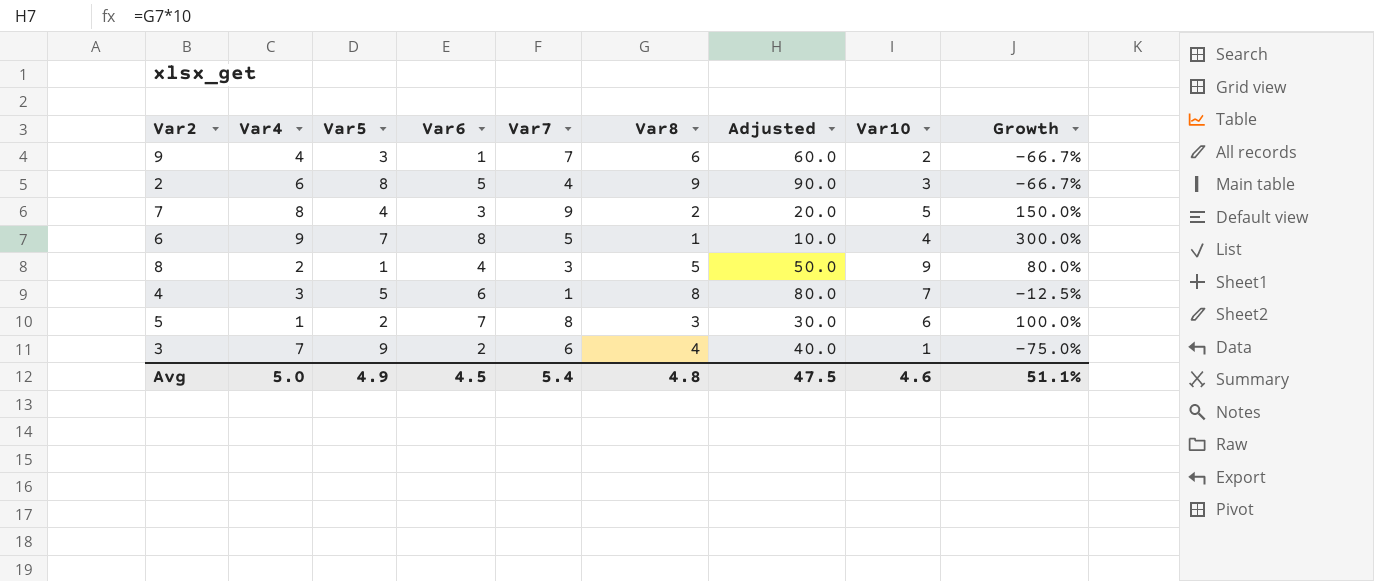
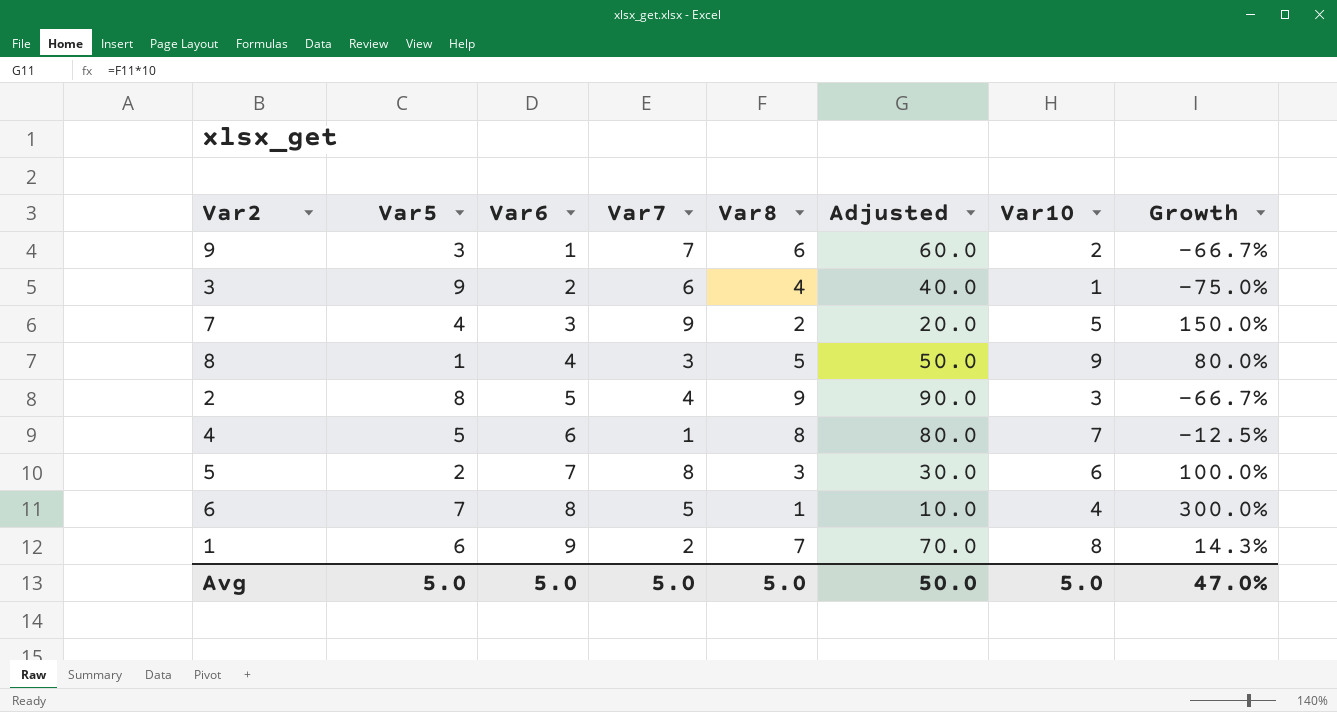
row order: none -> Var6 ascending
column Var4 | position: 2 -> none
row 1: none -> 6 | 9 | 2 | 7 | 70.0 | 8 | 14.3%
Avg | Var5: 4.9 -> 5.0
Avg | Var6: 4.5 -> 5.0
Avg | Var7: 5.4 -> 5.0
Avg | Var8: 4.8 -> 5.0
Avg | Adjusted: 47.5 -> 50.0
Avg | Var10: 4.6 -> 5.0
Avg | Growth: 51.1% -> 47.0%

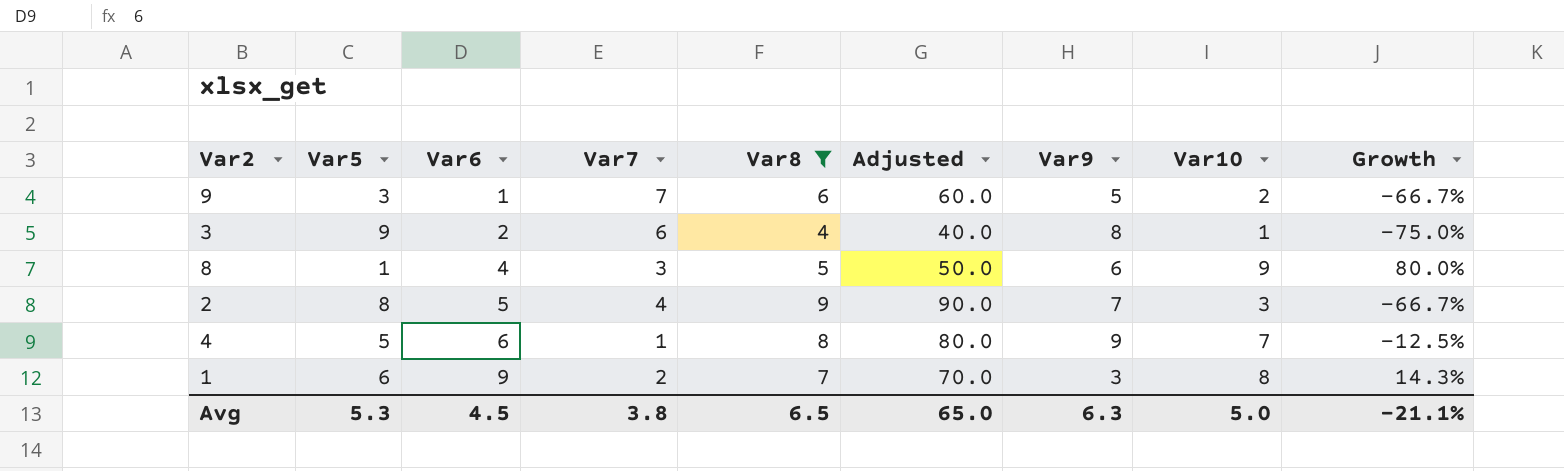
filter: none -> Var8 >= 4
column Var9 | position: none -> 7
Avg | Var5: 5.0 -> 5.3
Avg | Var6: 5.0 -> 4.5
Avg | Var7: 5.0 -> 3.8
Avg | Var8: 5.0 -> 6.5
Avg | Adjusted: 50.0 -> 65.0
Avg | Growth: 47.0% -> -21.1%

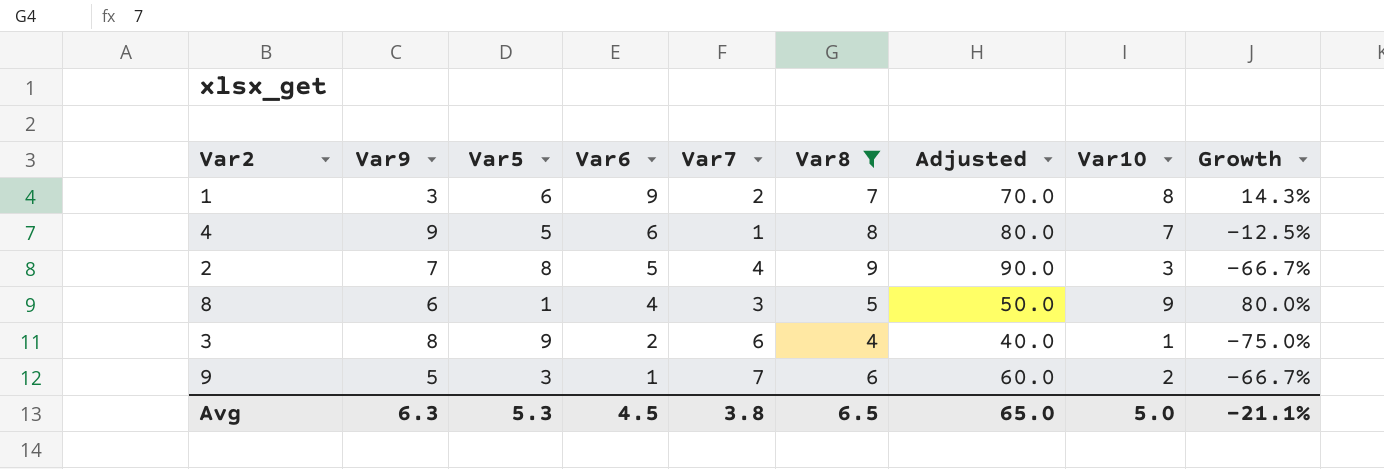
row order: Var6 ascending -> Var6 descending
column Var9 | position: 7 -> 2

